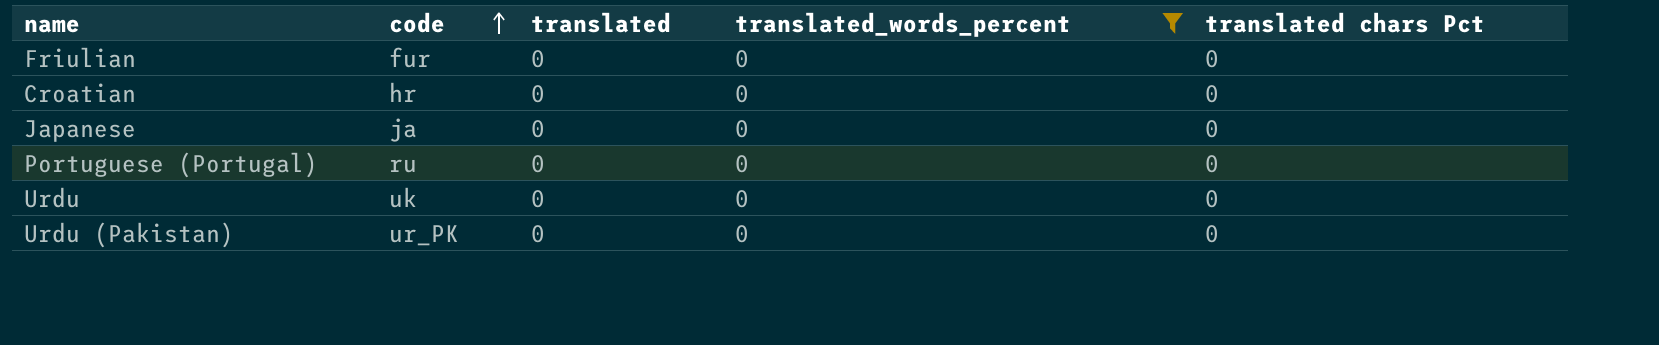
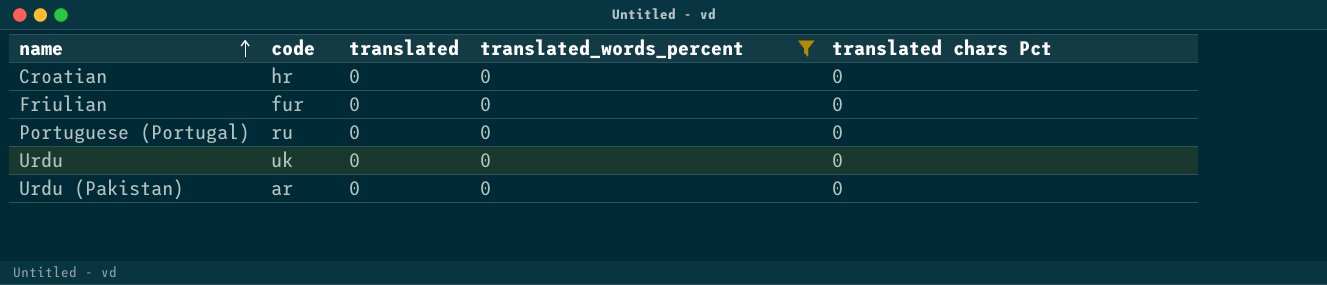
row order: code ascending -> name ascending
row Japanese: ja | 0 | 0 | 0 -> none
Urdu (Pakistan) | code: ur_PK -> ar

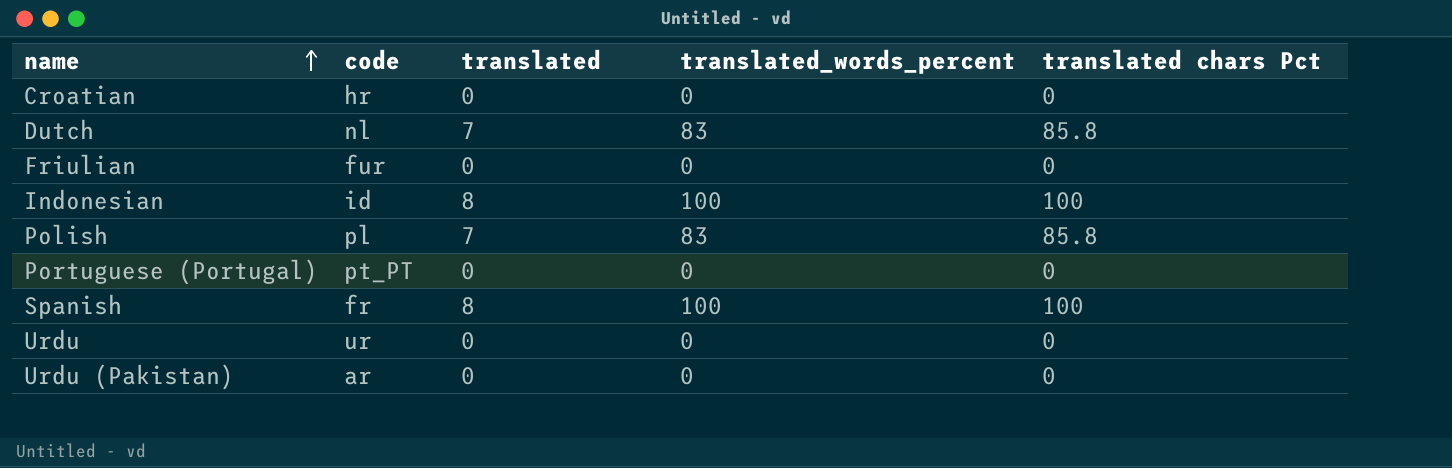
filter: translated_words_percent = 0 -> none
Portuguese (Portugal) | code: ru -> pt_PT
Urdu | code: uk -> ur

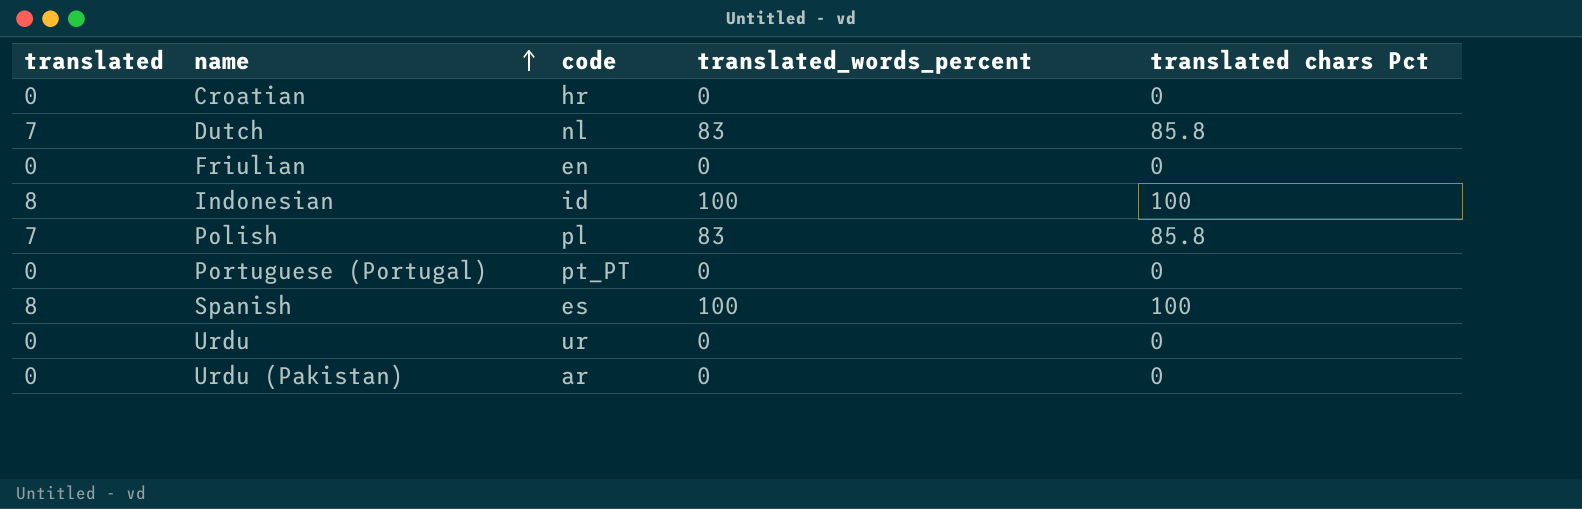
column translated | position: 3 -> 1
Friulian | code: fur -> en
Spanish | code: fr -> es

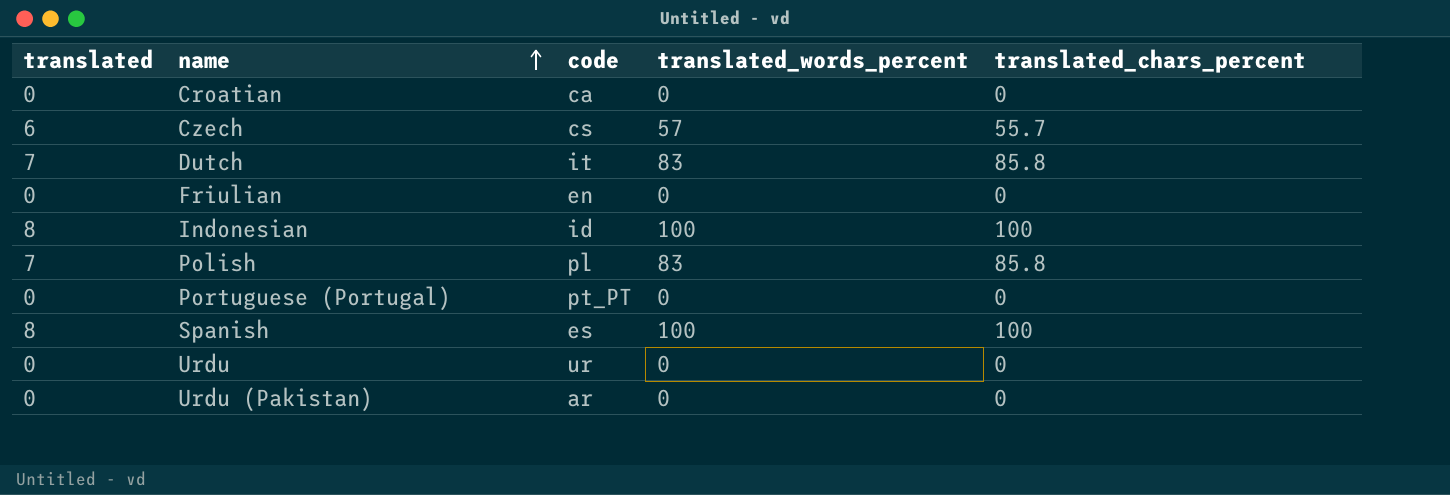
column name: translated chars Pct -> translated_chars_percent
Croatian | code: hr -> ca
row Czech: none -> 6 | cs | 57 | 55.7
Dutch | code: nl -> it

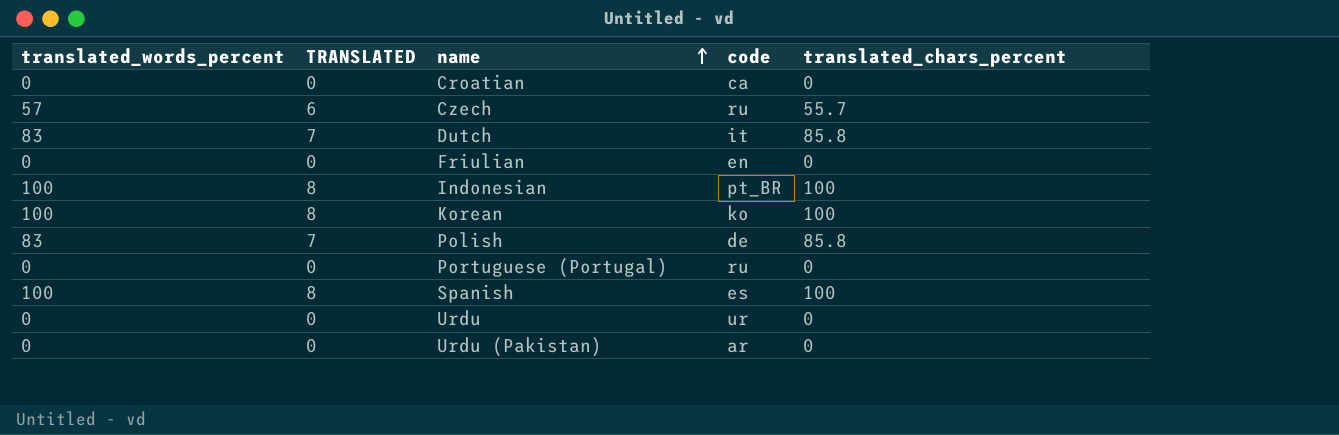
column translated_words_percent | position: 4 -> 1
column name: translated -> TRANSLATED
Czech | code: cs -> ru
Indonesian | code: id -> pt_BR
row Korean: none -> 100 | 8 | ko | 100
Polish | code: pl -> de
Portuguese (Portugal) | code: pt_PT -> ru

